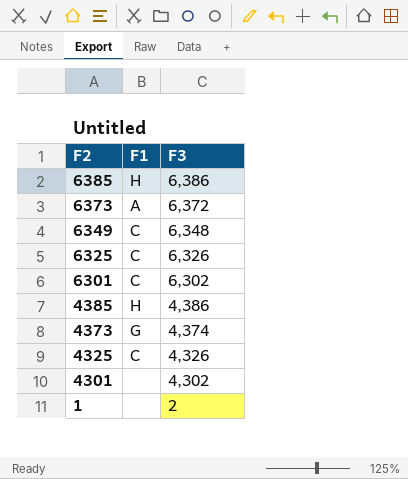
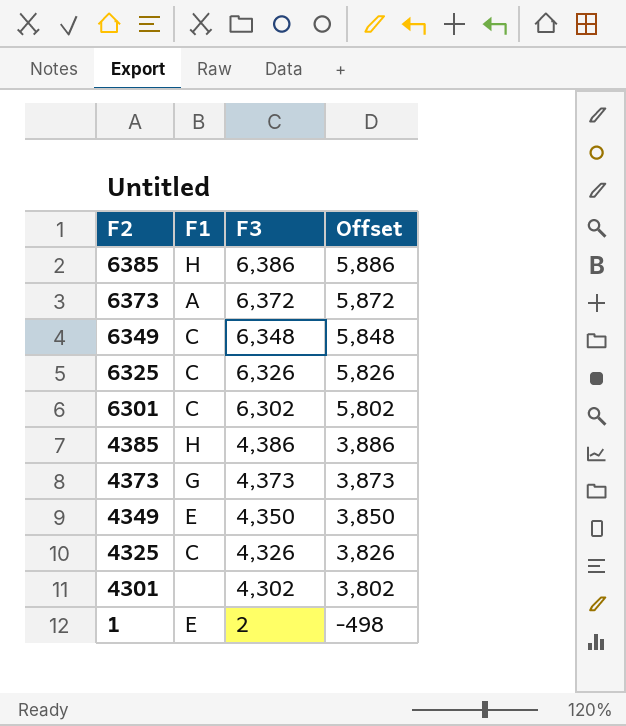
column Offset | formula: none -> [F3] - 500
4373 | F3: 4,374 -> 4,373
row 4349: none -> E | 4,350 | 3,850
1 | F1: none -> E

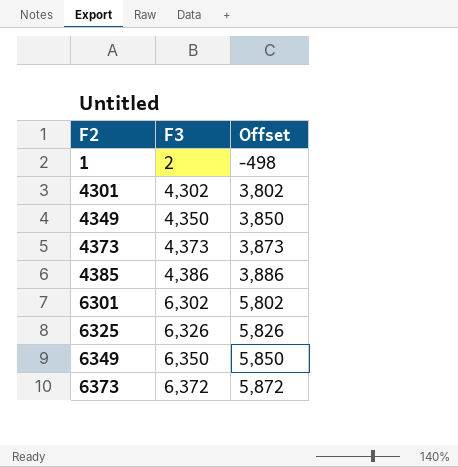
row order: F2 descending -> F2 ascending
column F1 | position: 2 -> none
row 6385: H | 6,386 | 5,886 -> none
row 4325: C | 4,326 | 3,826 -> none
6349 | F3: 6,348 -> 6,350
6349 | Offset: 5,848 -> 5,850

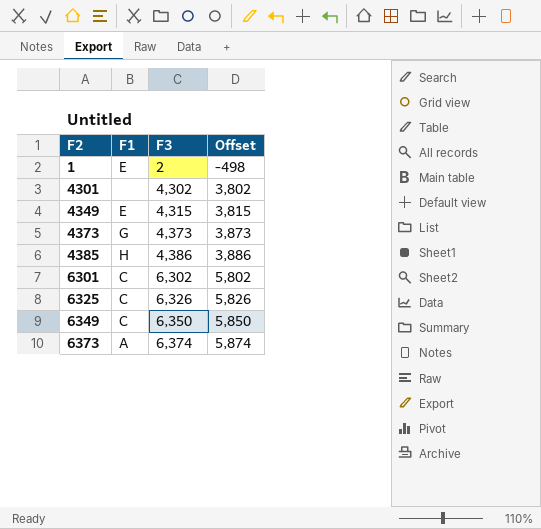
column F1 | position: none -> 2
4349 | F3: 4,350 -> 4,315
4349 | Offset: 3,850 -> 3,815
6373 | F3: 6,372 -> 6,374
6373 | Offset: 5,872 -> 5,874

